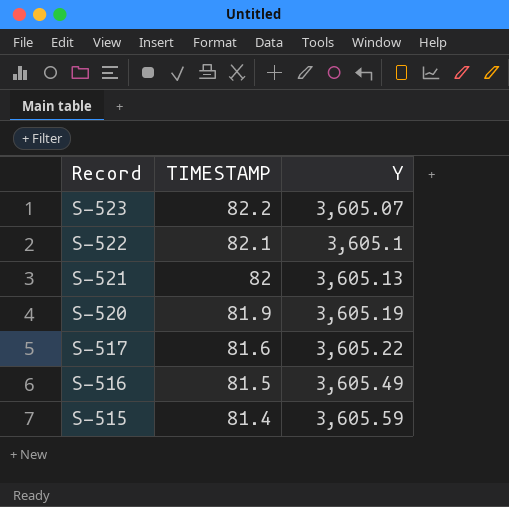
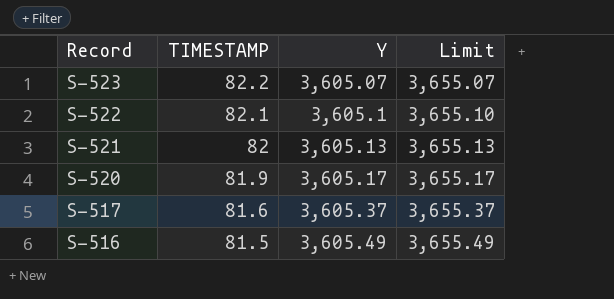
column Limit | formula: none -> [Y] + 50
row S-515: 81.4 | 3,605.59 -> none
S-520 | Y: 3,605.19 -> 3,605.17
S-517 | Y: 3,605.22 -> 3,605.37

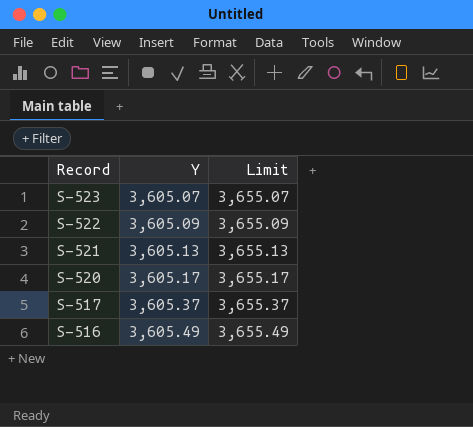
column TIMESTAMP | position: 2 -> none
S-522 | Y: 3,605.1 -> 3,605.09
S-522 | Limit: 3,655.10 -> 3,655.09

